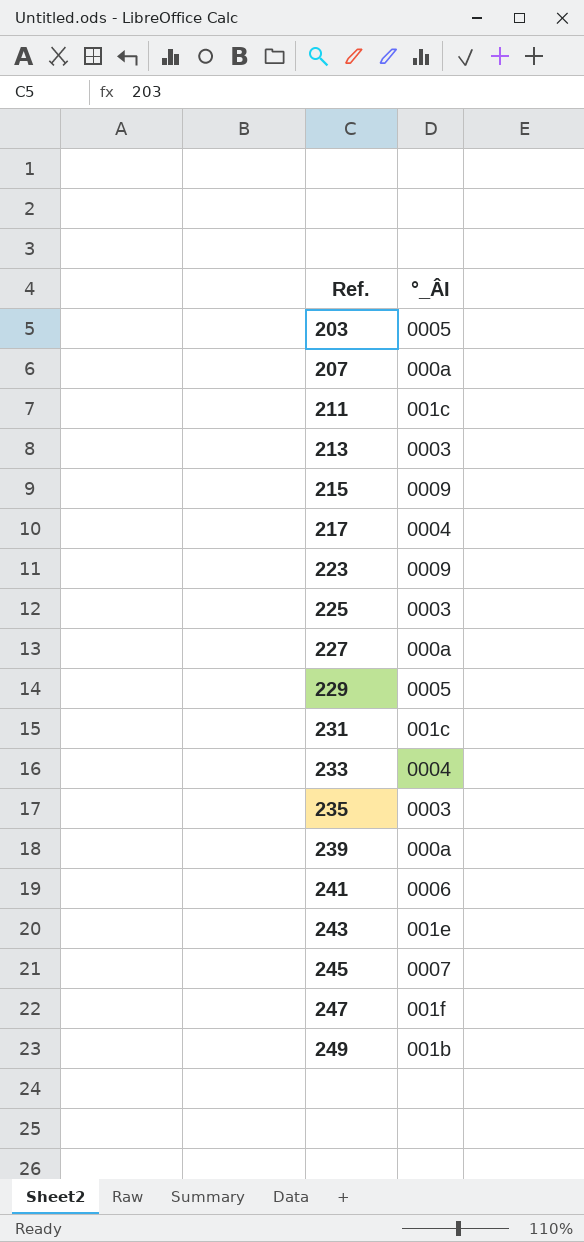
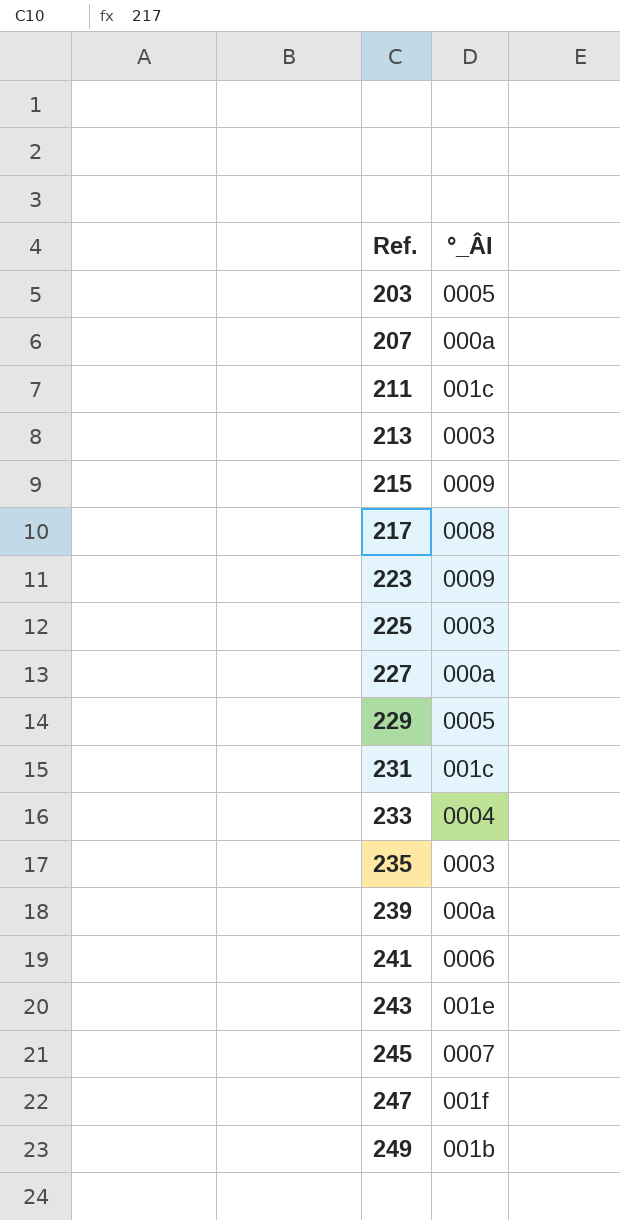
217 | °_ÂI: 0004 -> 0008

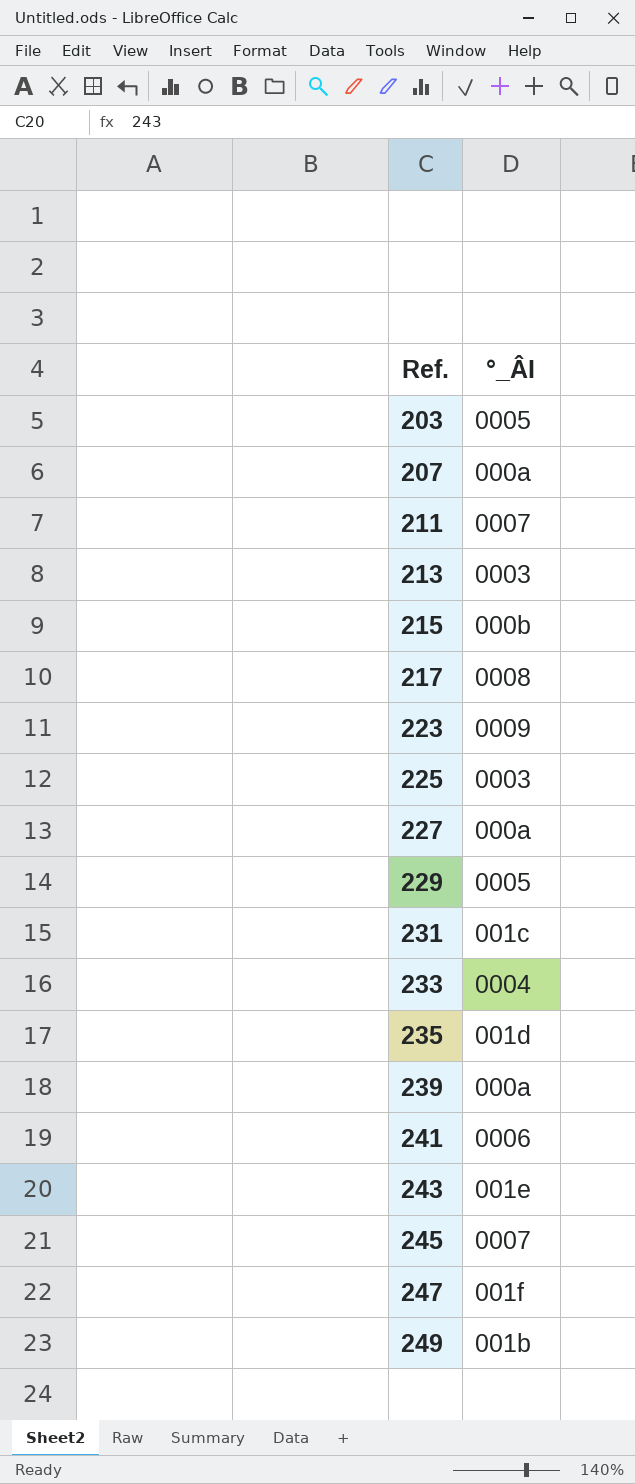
211 | °_ÂI: 001c -> 0007
215 | °_ÂI: 0009 -> 000b
235 | °_ÂI: 0003 -> 001d

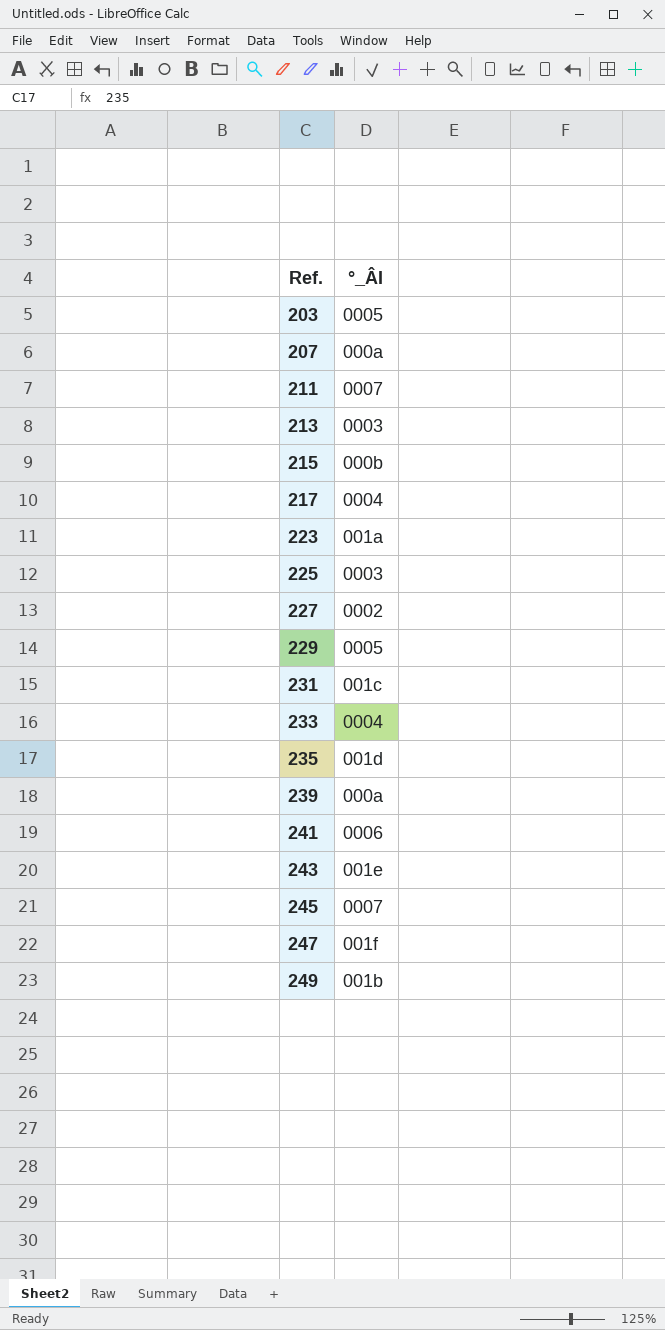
217 | °_ÂI: 0008 -> 0004
223 | °_ÂI: 0009 -> 001a
227 | °_ÂI: 000a -> 0002

